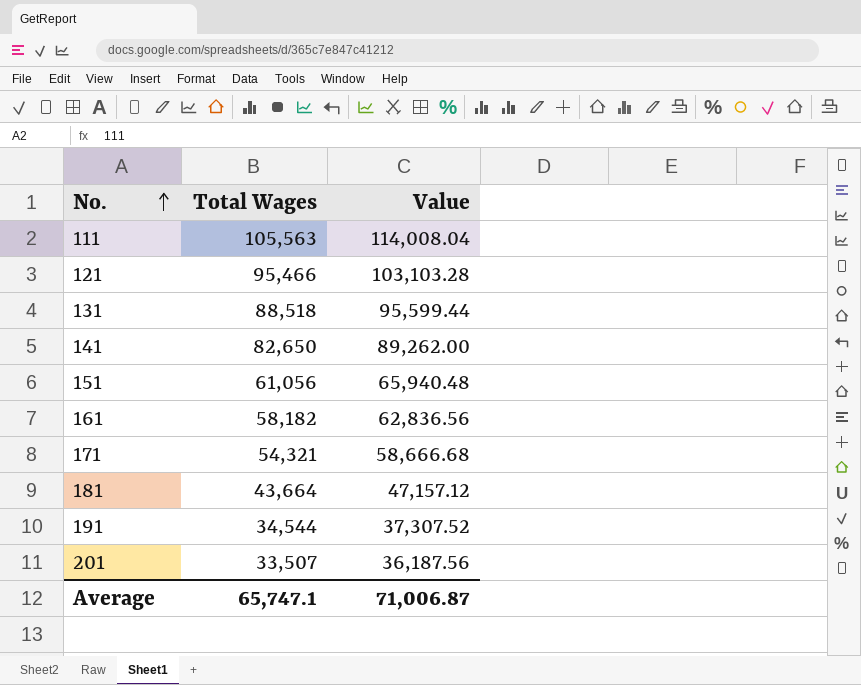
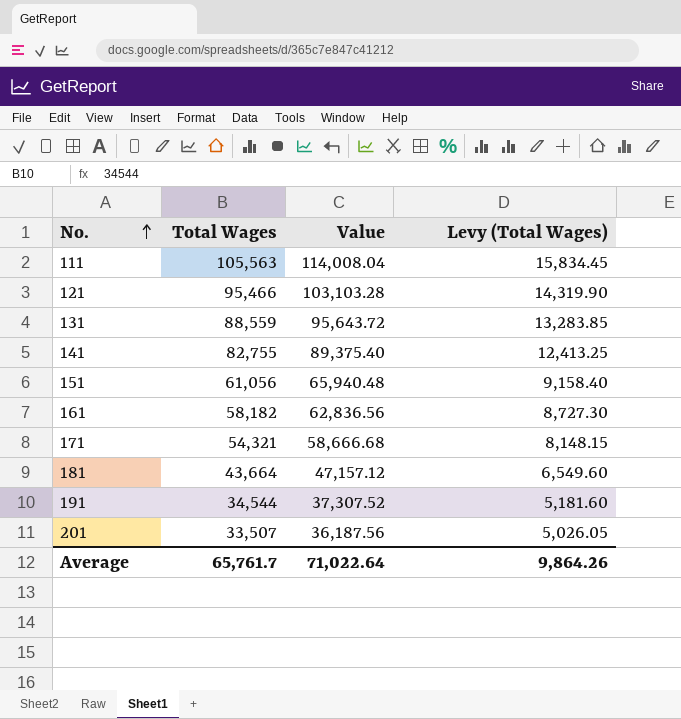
column Levy (Total Wages) | formula: none -> [Total Wages] * 0.15
131 | Total Wages: 88,518 -> 88,559
131 | Value: 95,599.44 -> 95,643.72
141 | Total Wages: 82,650 -> 82,755
141 | Value: 89,262.00 -> 89,375.40
Average | Total Wages: 65,747.1 -> 65,761.7
Average | Value: 71,006.87 -> 71,022.64

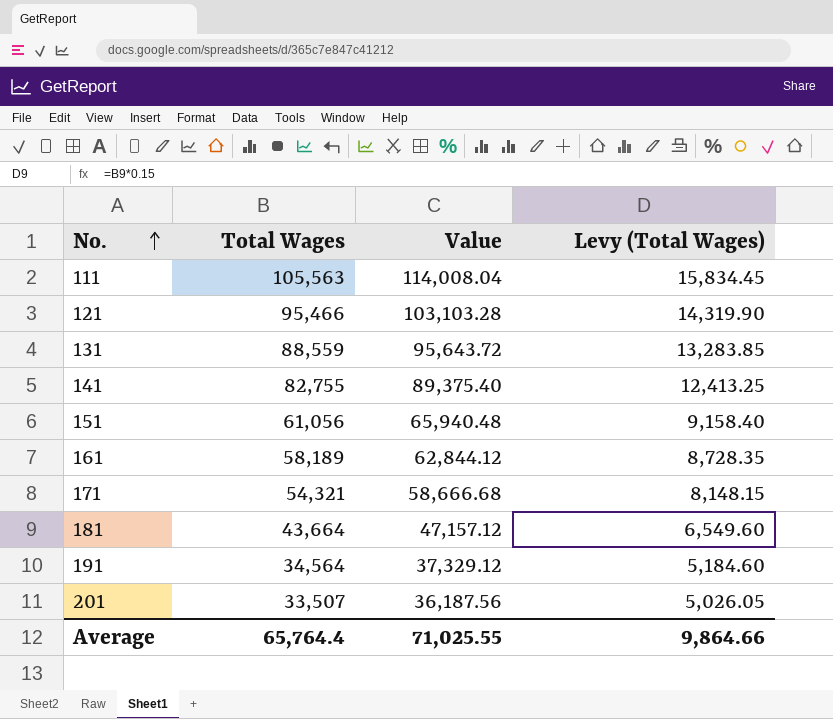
161 | Total Wages: 58,182 -> 58,189
161 | Value: 62,836.56 -> 62,844.12
161 | Levy (Total Wages): 8,727.30 -> 8,728.35
191 | Total Wages: 34,544 -> 34,564
191 | Value: 37,307.52 -> 37,329.12
191 | Levy (Total Wages): 5,181.60 -> 5,184.60
Average | Total Wages: 65,761.7 -> 65,764.4
Average | Value: 71,022.64 -> 71,025.55
Average | Levy (Total Wages): 9,864.26 -> 9,864.66

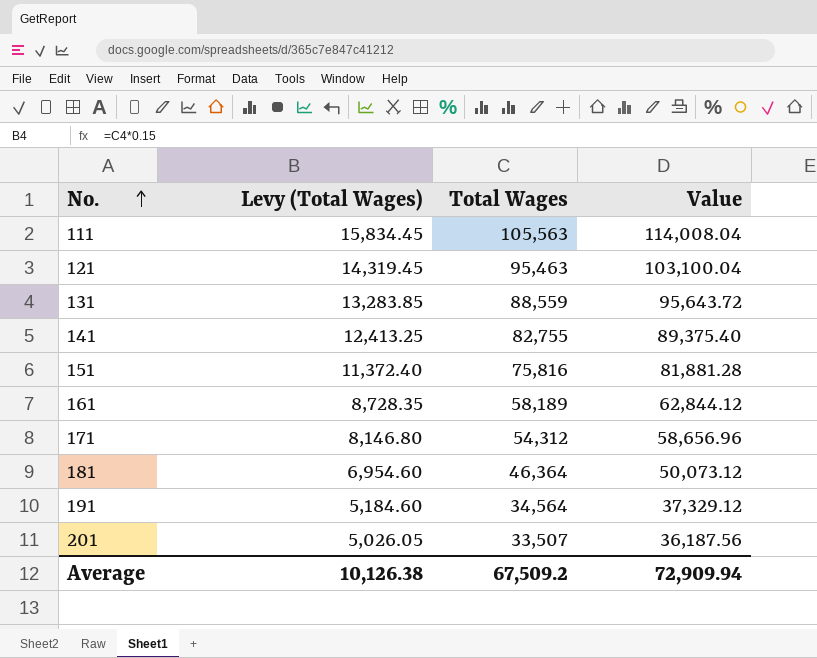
column Levy (Total Wages) | position: 4 -> 2
121 | Levy (Total Wages): 14,319.90 -> 14,319.45
121 | Total Wages: 95,466 -> 95,463
121 | Value: 103,103.28 -> 103,100.04
151 | Levy (Total Wages): 9,158.40 -> 11,372.40
151 | Total Wages: 61,056 -> 75,816
151 | Value: 65,940.48 -> 81,881.28
171 | Levy (Total Wages): 8,148.15 -> 8,146.80
171 | Total Wages: 54,321 -> 54,312
171 | Value: 58,666.68 -> 58,656.96
181 | Levy (Total Wages): 6,549.60 -> 6,954.60
181 | Total Wages: 43,664 -> 46,364
181 | Value: 47,157.12 -> 50,073.12
Average | Levy (Total Wages): 9,864.66 -> 10,126.38
Average | Total Wages: 65,764.4 -> 67,509.2
Average | Value: 71,025.55 -> 72,909.94

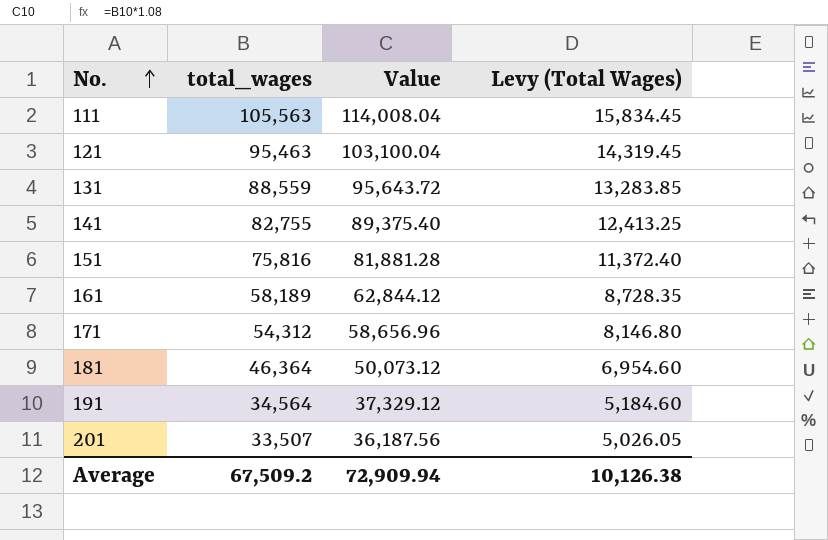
column name: Total Wages -> total_wages
column Levy (Total Wages) | position: 2 -> 4

